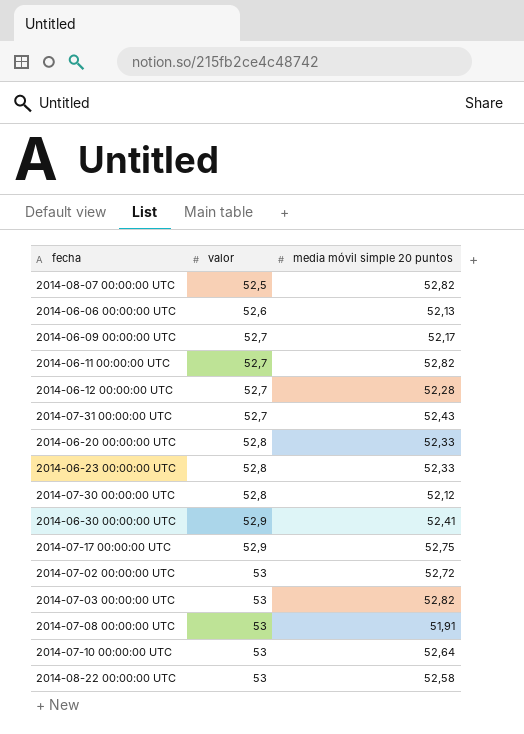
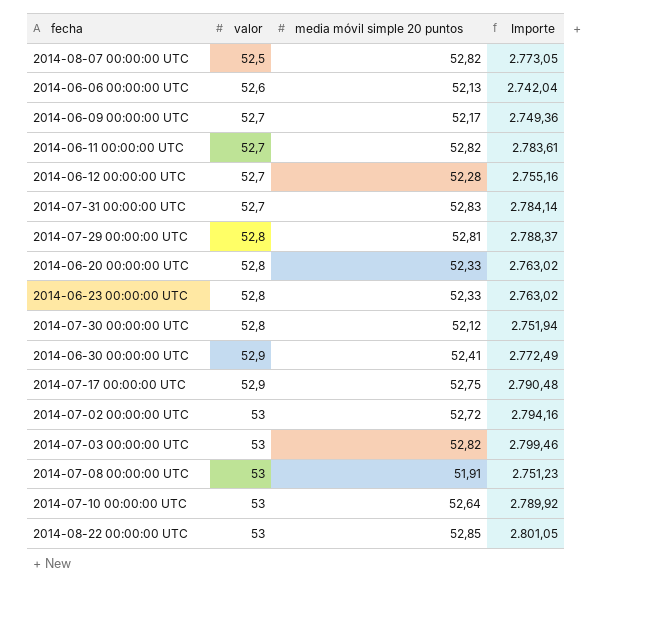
column Importe | formula: none -> [valor] * [media móvil simple 20 puntos]
2014-07-31 00:00:00 UTC | media móvil simple 20 puntos: 52,43 -> 52,83
row 2014-07-29 00:00:00 UTC: none -> 52,8 | 52,81 | 2.788,37
2014-08-22 00:00:00 UTC | media móvil simple 20 puntos: 52,58 -> 52,85

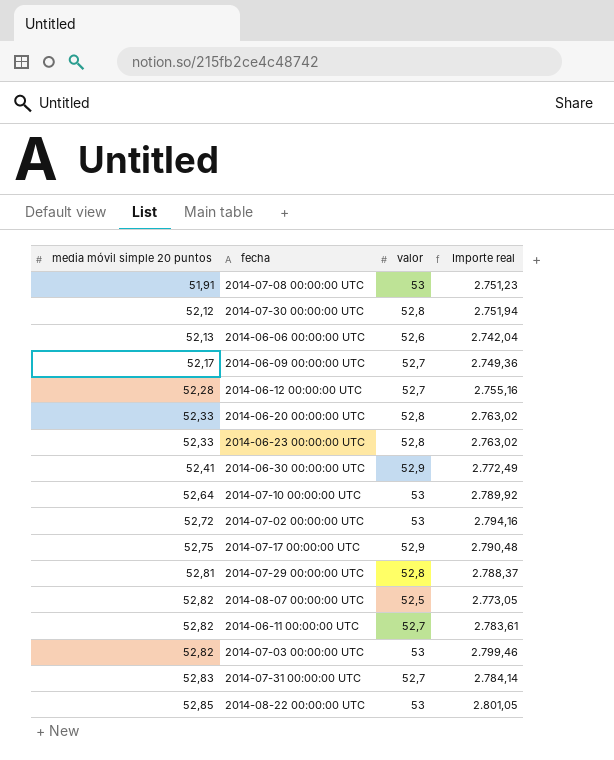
row order: valor ascending -> media móvil simple 20 puntos ascending
column media móvil simple 20 puntos | position: 3 -> 1
column name: Importe -> Importe real

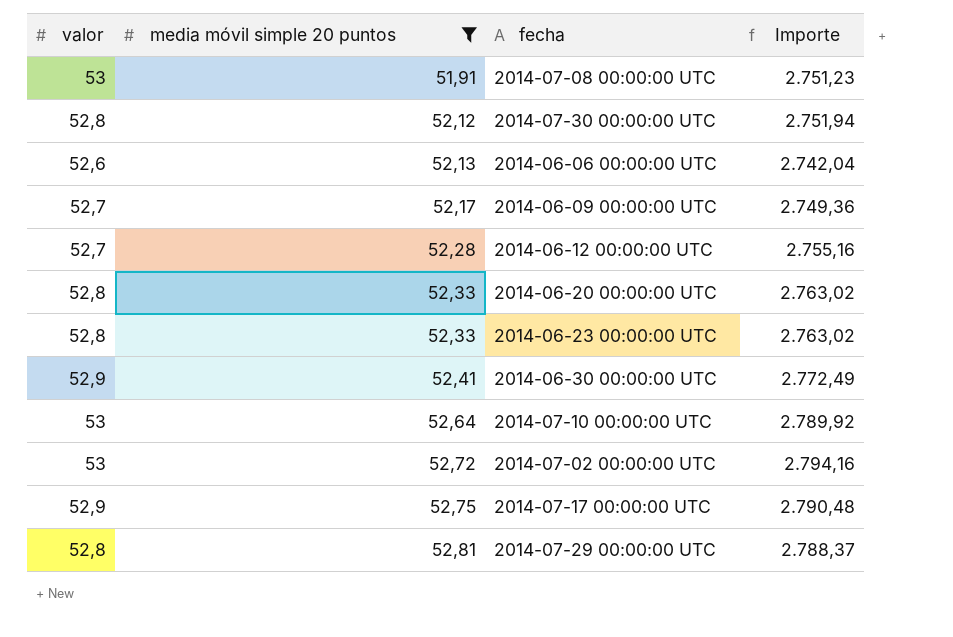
filter: none -> media móvil simple 20 puntos <= 52,81
column valor | position: 3 -> 1
column name: Importe real -> Importe

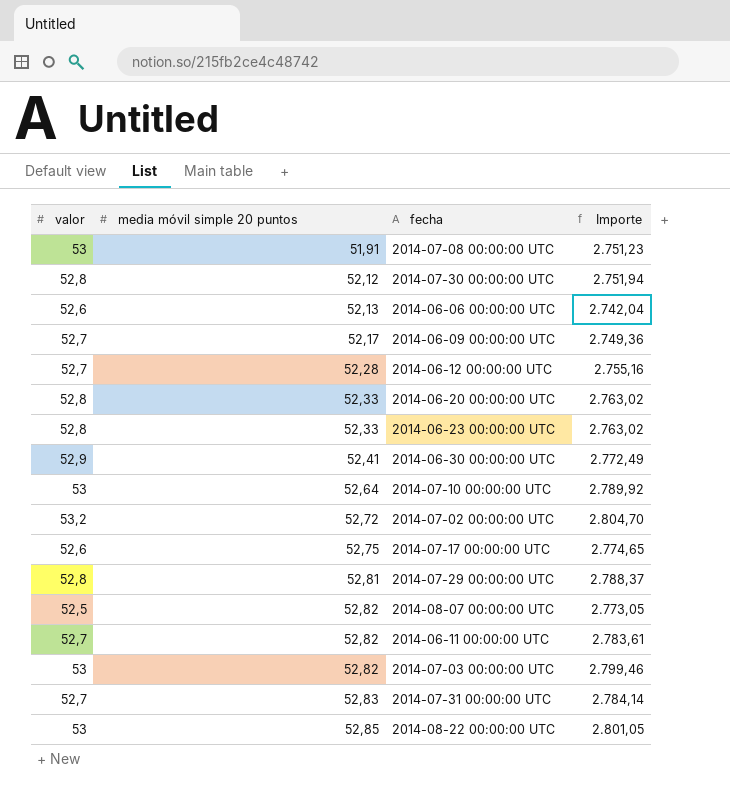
filter: media móvil simple 20 puntos <= 52,81 -> none
2014-07-02 00:00:00 UTC | valor: 53 -> 53,2
2014-07-02 00:00:00 UTC | Importe: 2.794,16 -> 2.804,70
2014-07-17 00:00:00 UTC | valor: 52,9 -> 52,6
2014-07-17 00:00:00 UTC | Importe: 2.790,48 -> 2.774,65

